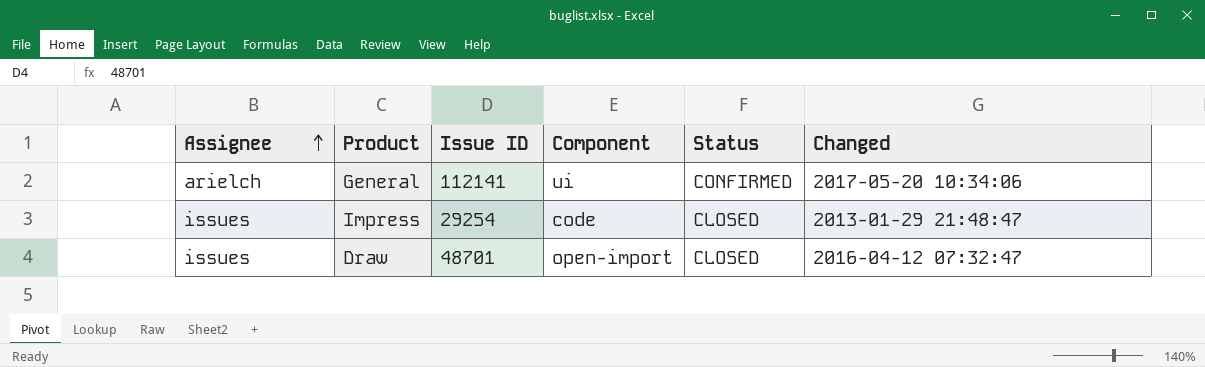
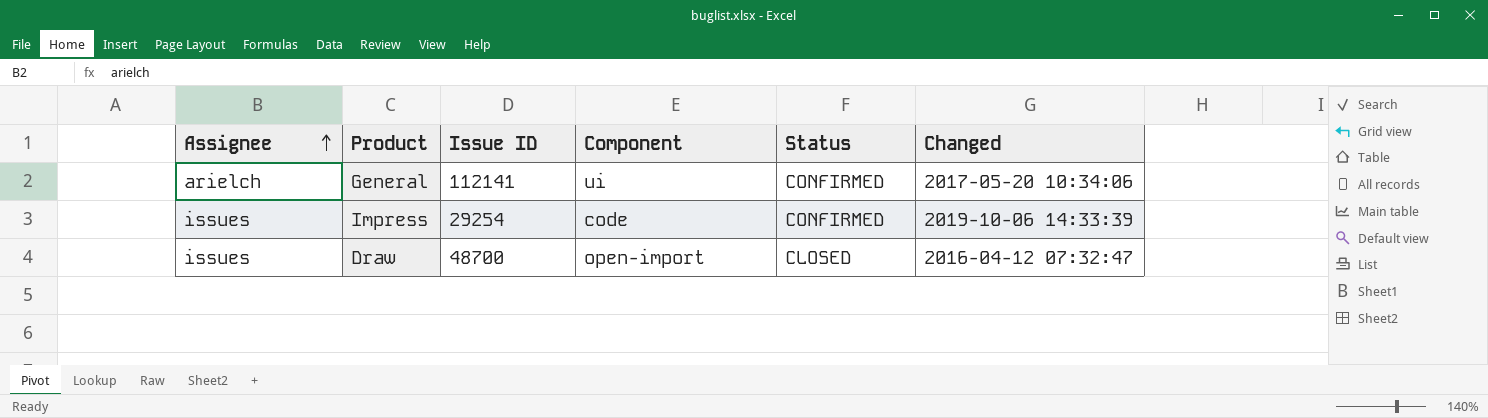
Impress | Status: CLOSED -> CONFIRMED
Impress | Changed: 2013-01-29 21:48:47 -> 2019-10-06 14:33:39
Draw | Issue ID: 48701 -> 48700

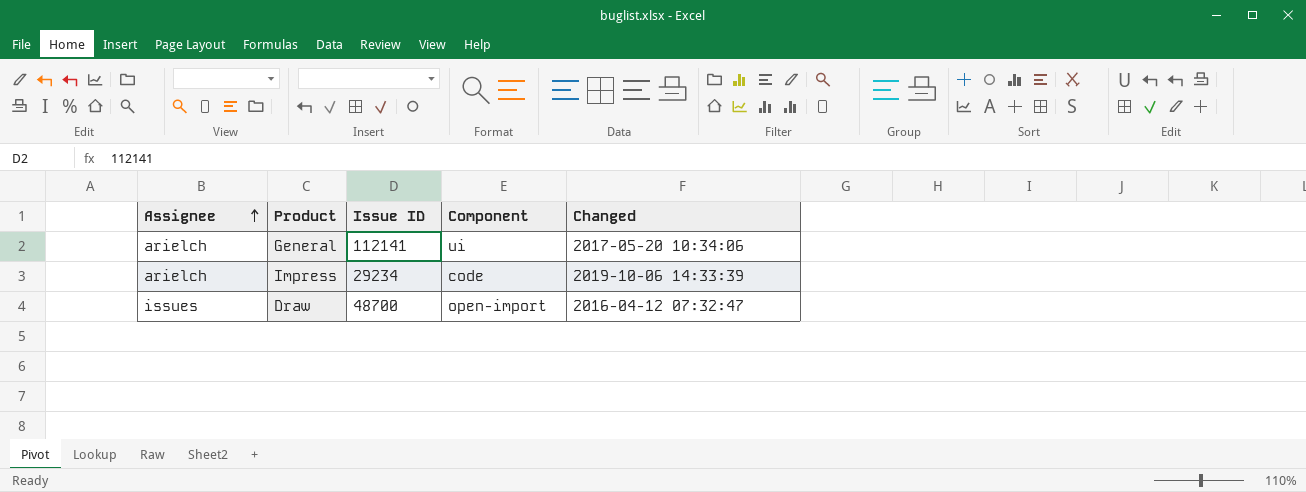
column Status | position: 5 -> none
Impress | Assignee: issues -> arielch
Impress | Issue ID: 29254 -> 29234

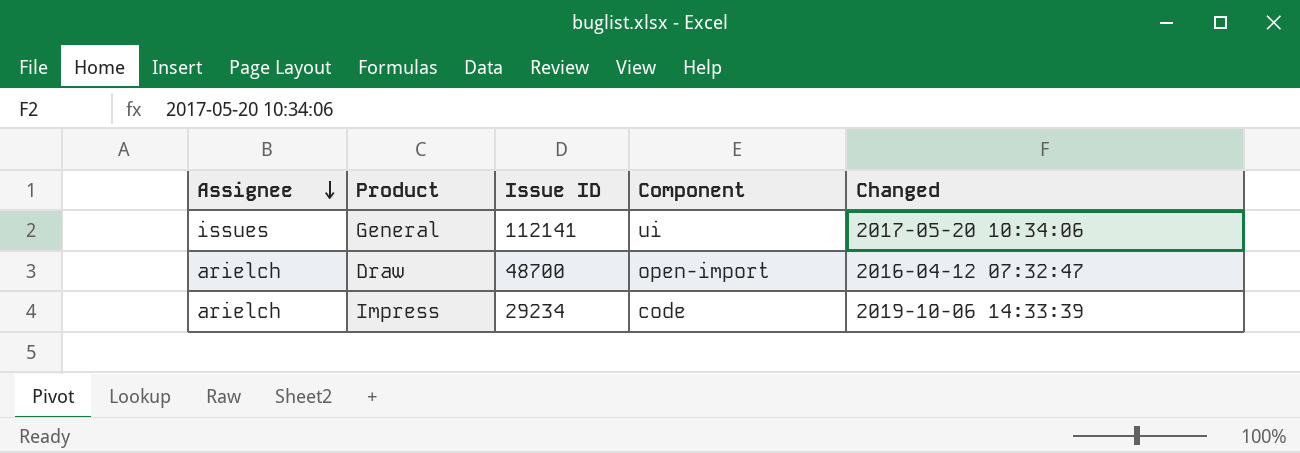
row order: Assignee ascending -> Assignee descending
General | Assignee: arielch -> issues
Draw | Assignee: issues -> arielch

